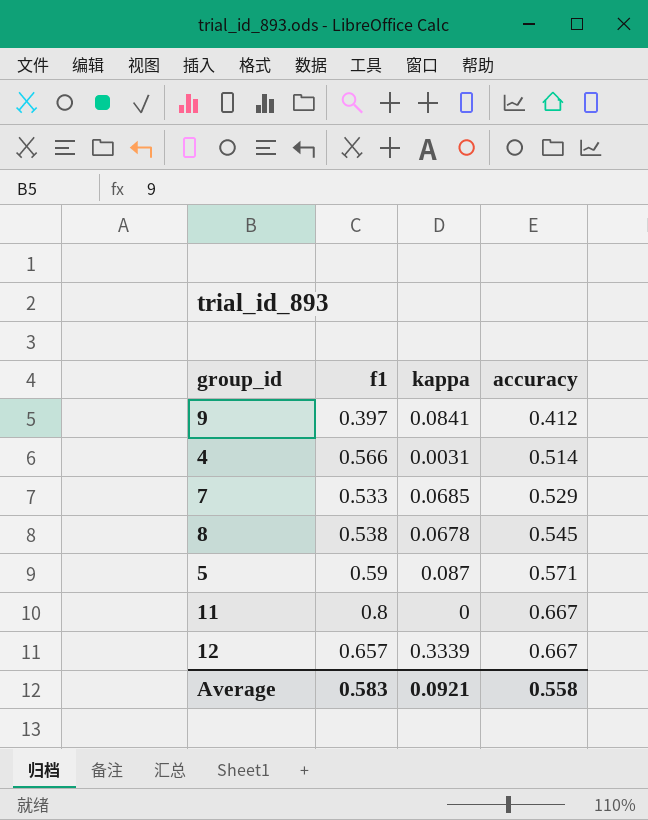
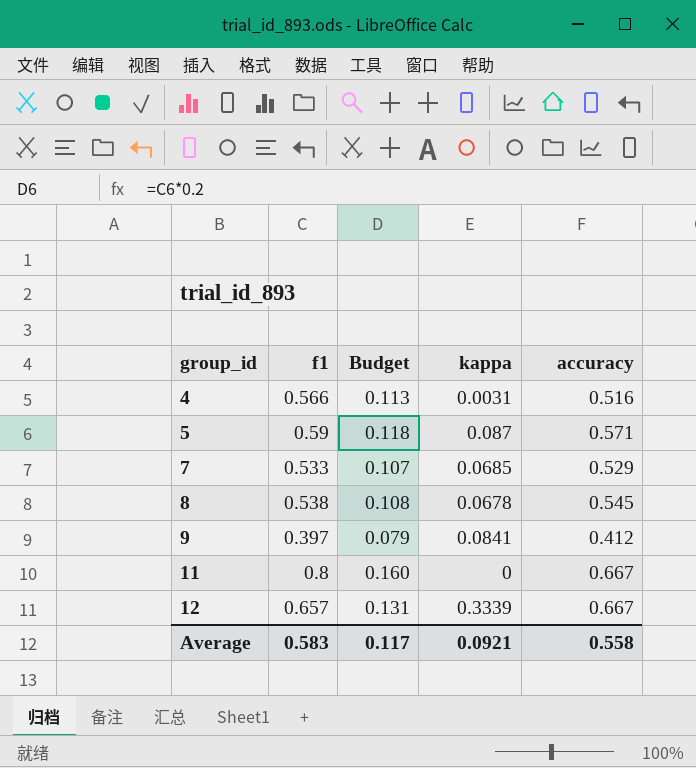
row order: accuracy ascending -> group_id ascending
column Budget | formula: none -> [f1] * 0.2
4 | accuracy: 0.514 -> 0.516

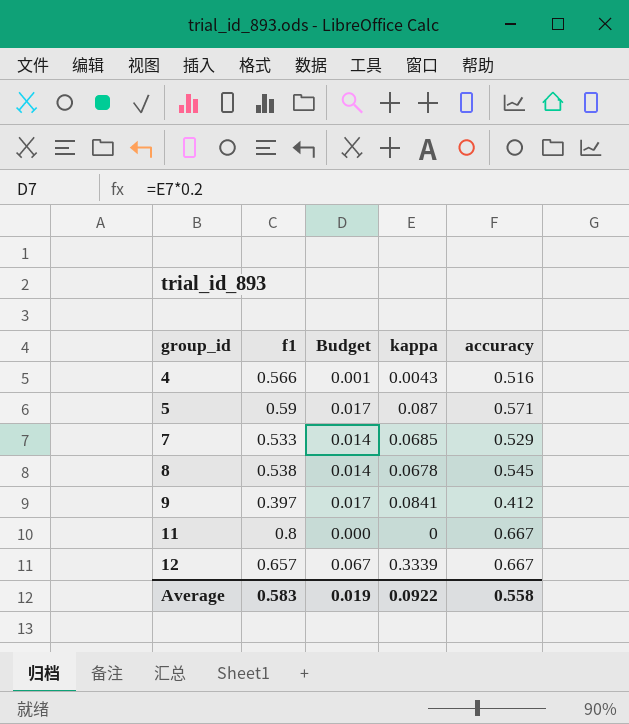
column Budget | formula: [f1] * 0.2 -> [kappa] * 0.2
4 | kappa: 0.0031 -> 0.0043
Average | Budget: 0.117 -> 0.019
Average | kappa: 0.0921 -> 0.0922

